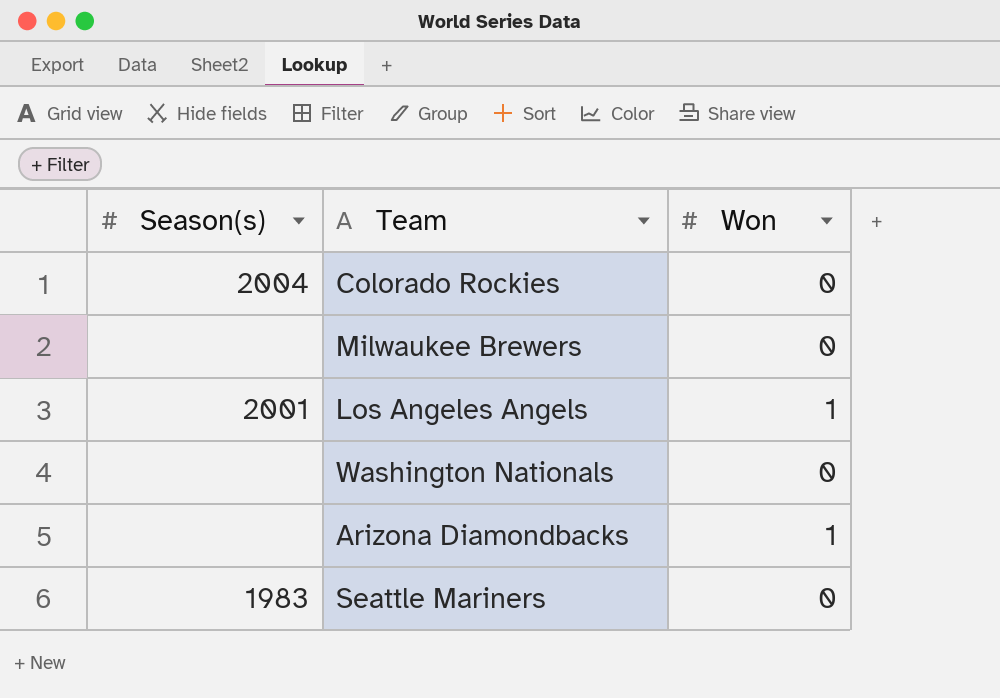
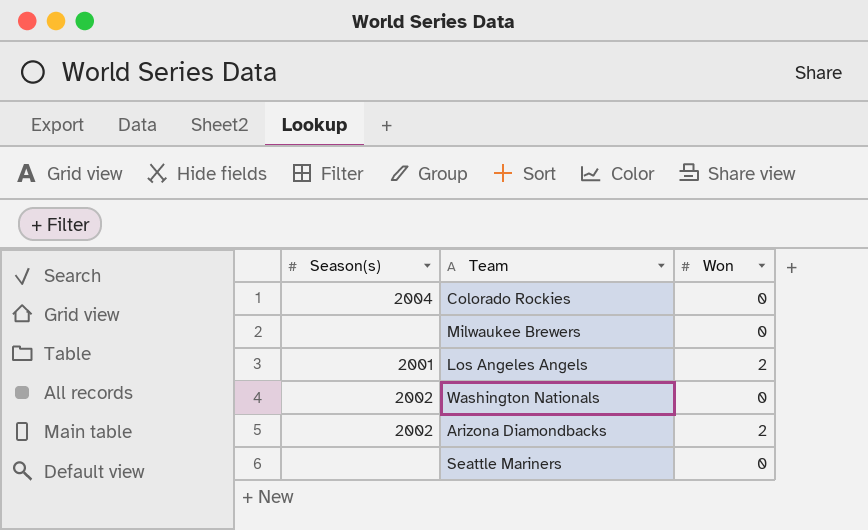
Los Angeles Angels | Won: 1 -> 2
Washington Nationals | Season(s): none -> 2002
Arizona Diamondbacks | Season(s): none -> 2002
Arizona Diamondbacks | Won: 1 -> 2
Seattle Mariners | Season(s): 1983 -> none

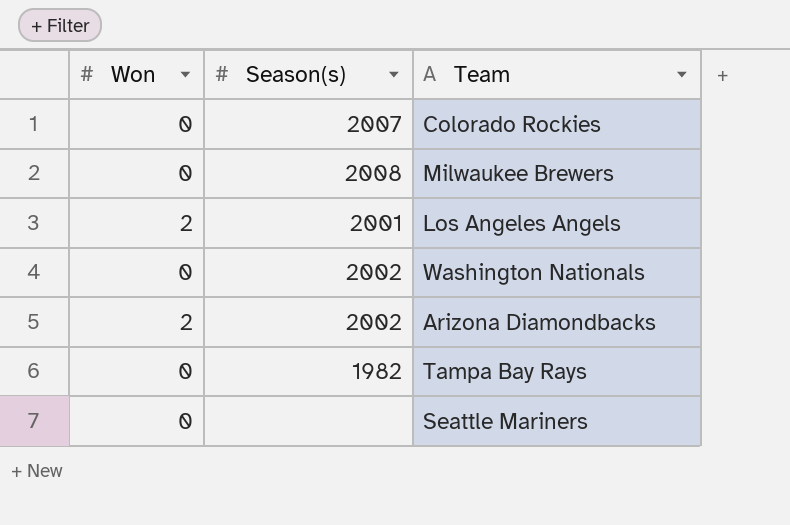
column Won | position: 3 -> 1
Colorado Rockies | Season(s): 2004 -> 2007
Milwaukee Brewers | Season(s): none -> 2008
row Tampa Bay Rays: none -> 0 | 1982

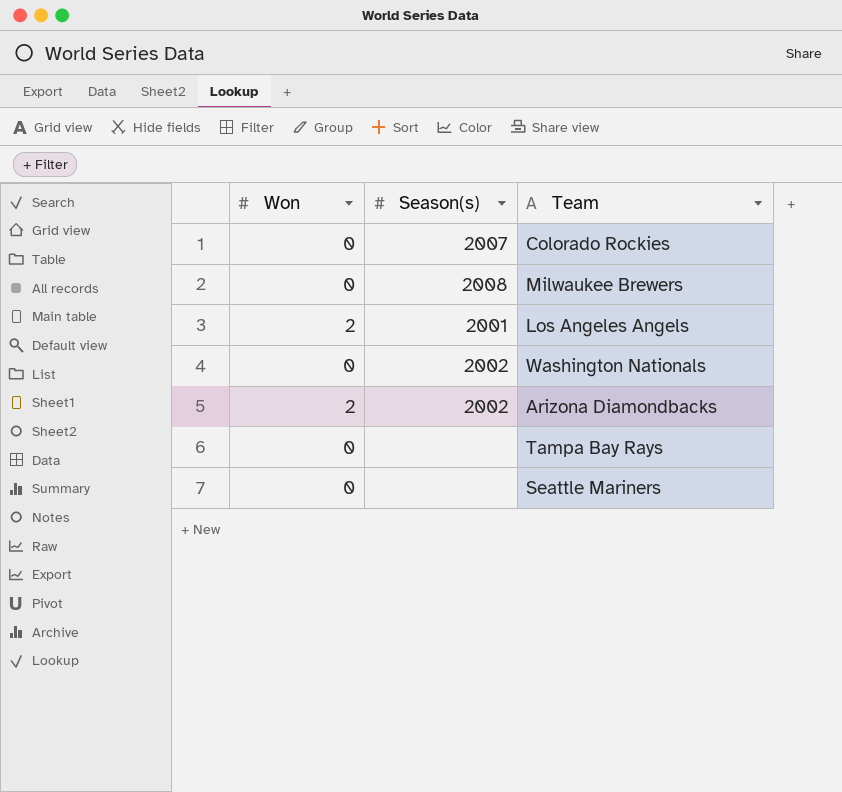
Tampa Bay Rays | Season(s): 1982 -> none

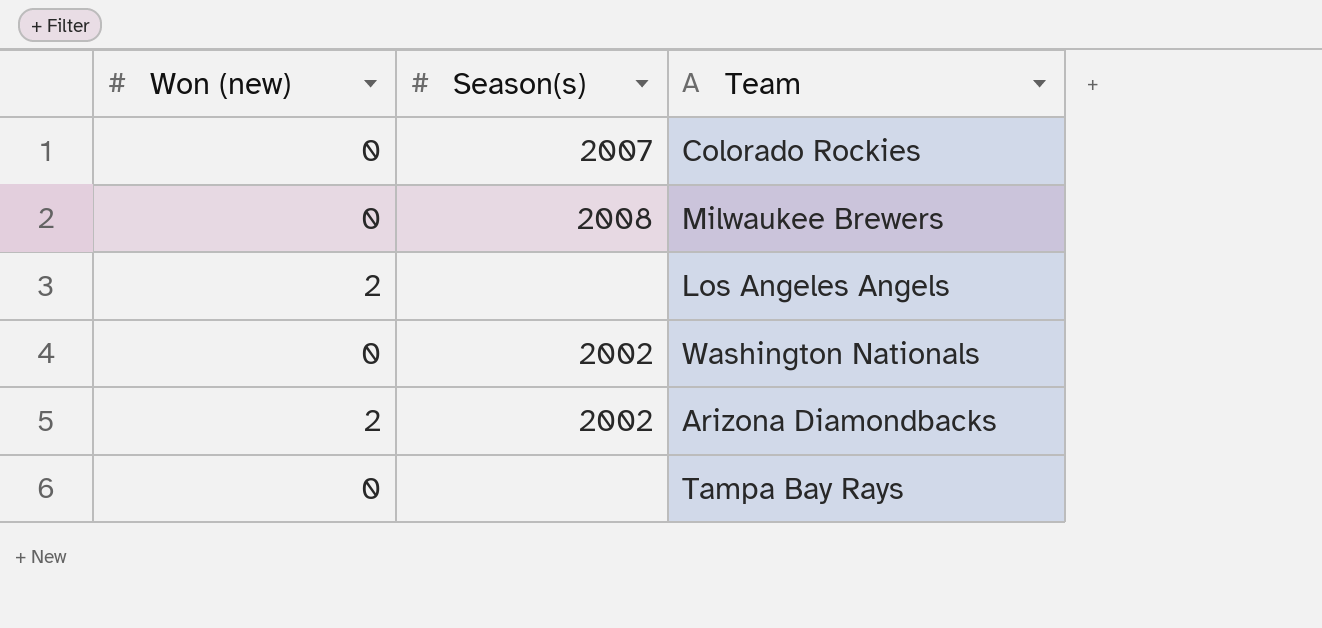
column name: Won -> Won (new)
row Seattle Mariners: 0 | none -> none
Los Angeles Angels | Season(s): 2001 -> none

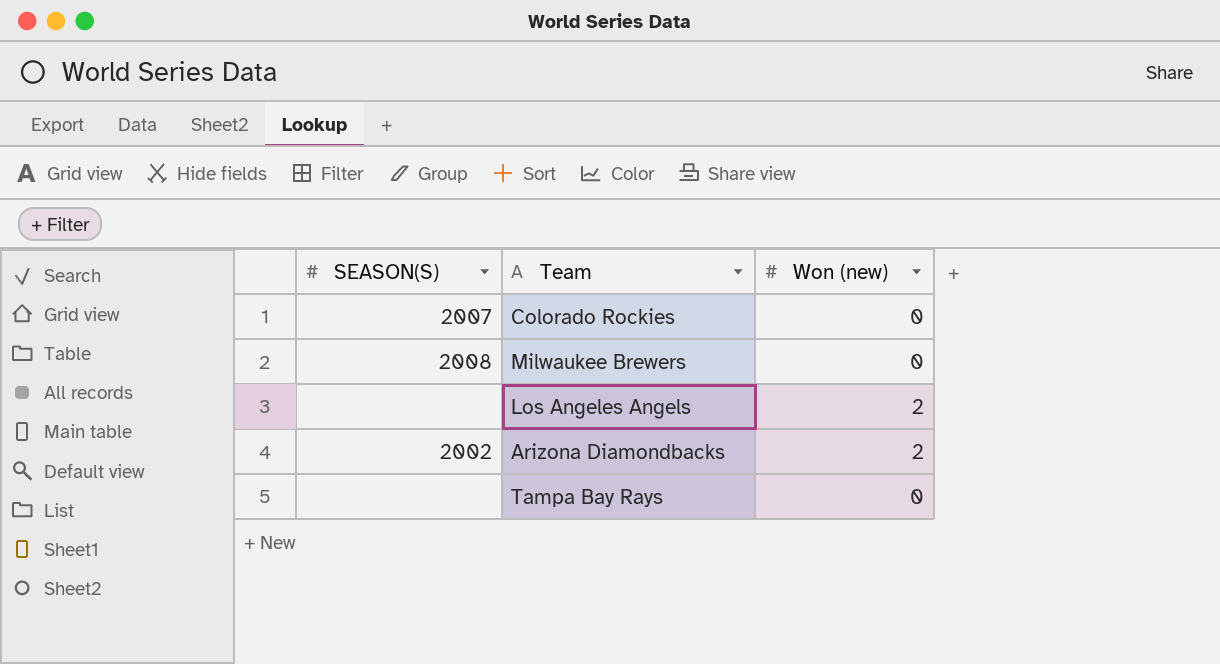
column name: Season(s) -> SEASON(S)
column Won (new) | position: 1 -> 3
row Washington Nationals: 0 | 2002 -> none

